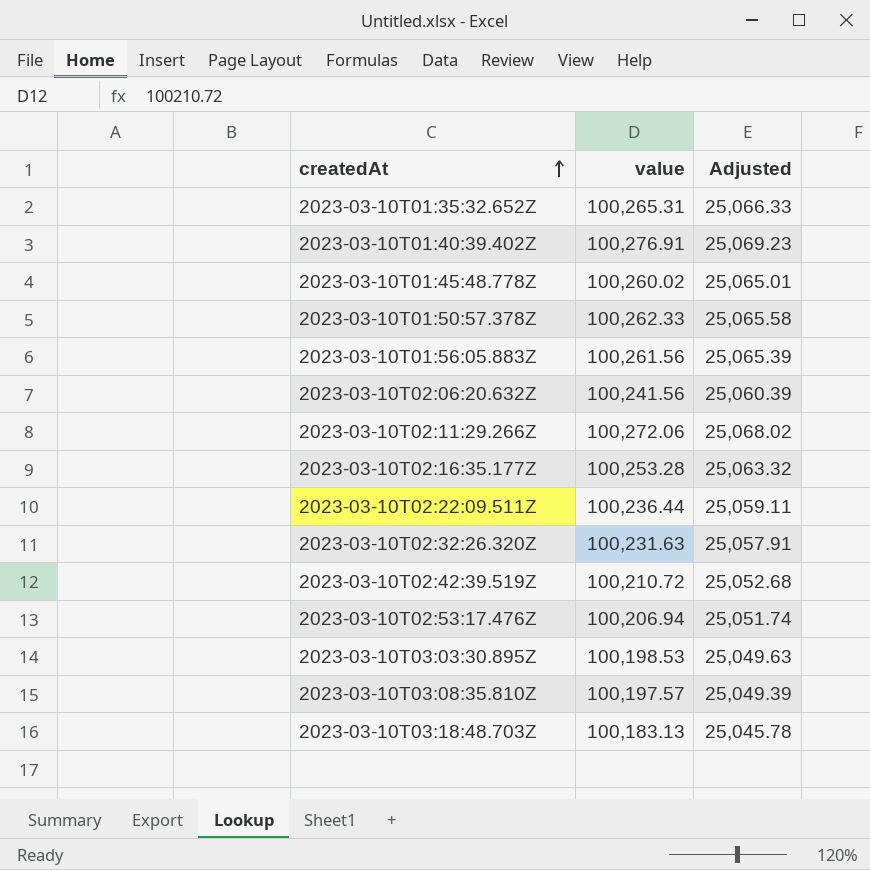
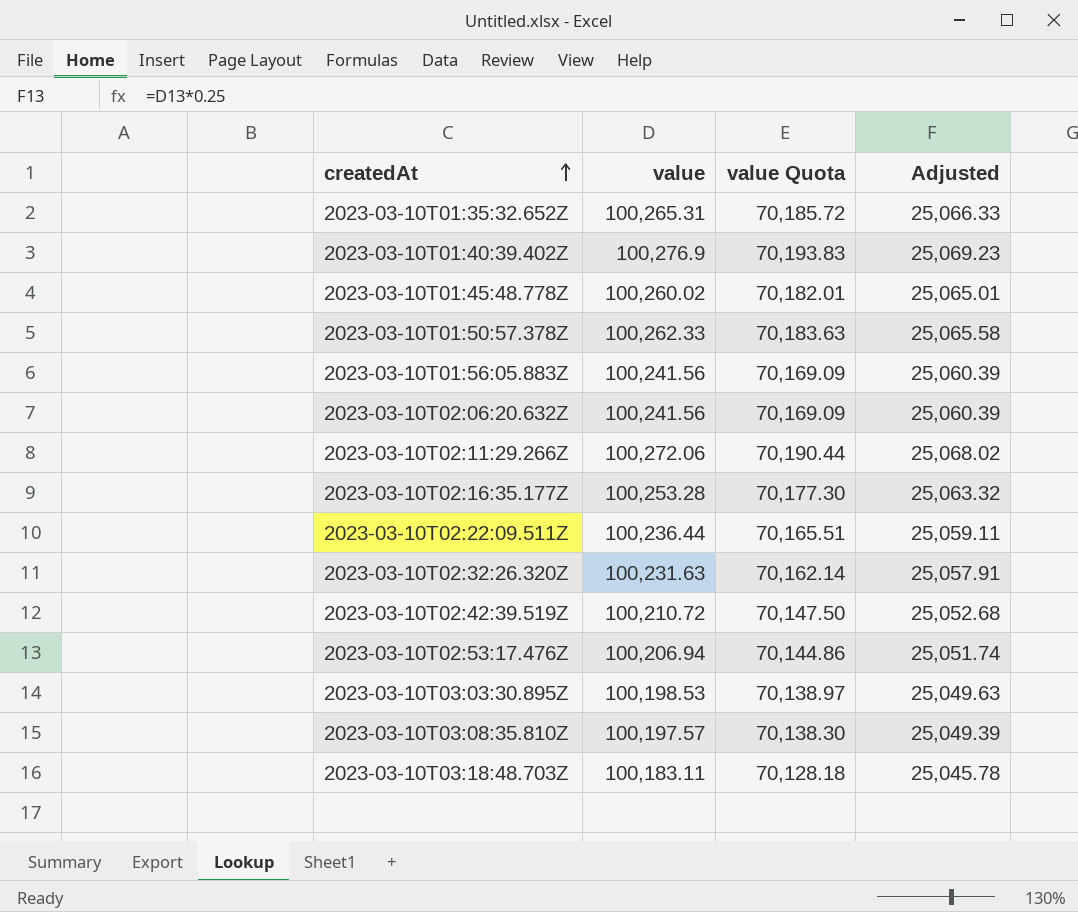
column value Quota | formula: none -> [value] * 0.7
2023-03-10T01:40:39.402Z | value: 100,276.91 -> 100,276.9
2023-03-10T01:56:05.883Z | value: 100,261.56 -> 100,241.56
2023-03-10T01:56:05.883Z | Adjusted: 25,065.39 -> 25,060.39
2023-03-10T03:18:48.703Z | value: 100,183.13 -> 100,183.11

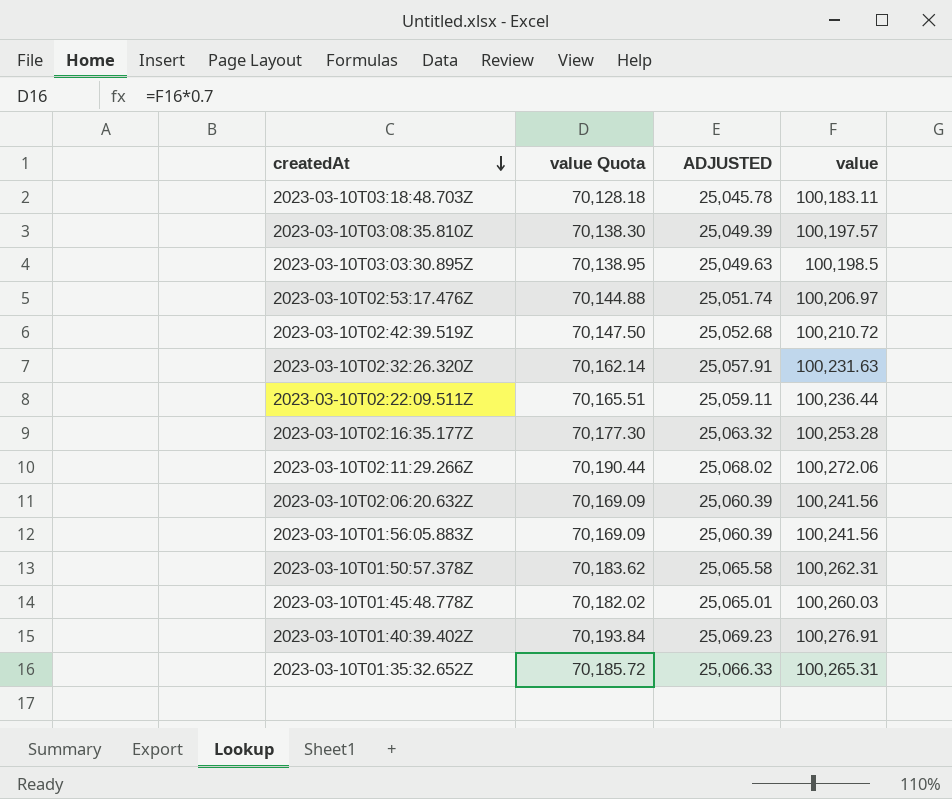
row order: createdAt ascending -> createdAt descending
column name: Adjusted -> ADJUSTED
column value | position: 2 -> 4
2023-03-10T03:03:30.895Z | value Quota: 70,138.97 -> 70,138.95
2023-03-10T03:03:30.895Z | value: 100,198.53 -> 100,198.5
2023-03-10T02:53:17.476Z | value Quota: 70,144.86 -> 70,144.88
2023-03-10T02:53:17.476Z | value: 100,206.94 -> 100,206.97
2023-03-10T01:50:57.378Z | value Quota: 70,183.63 -> 70,183.62
2023-03-10T01:50:57.378Z | value: 100,262.33 -> 100,262.31
2023-03-10T01:45:48.778Z | value Quota: 70,182.01 -> 70,182.02
2023-03-10T01:45:48.778Z | value: 100,260.02 -> 100,260.03
2023-03-10T01:40:39.402Z | value Quota: 70,193.83 -> 70,193.84
2023-03-10T01:40:39.402Z | value: 100,276.9 -> 100,276.91

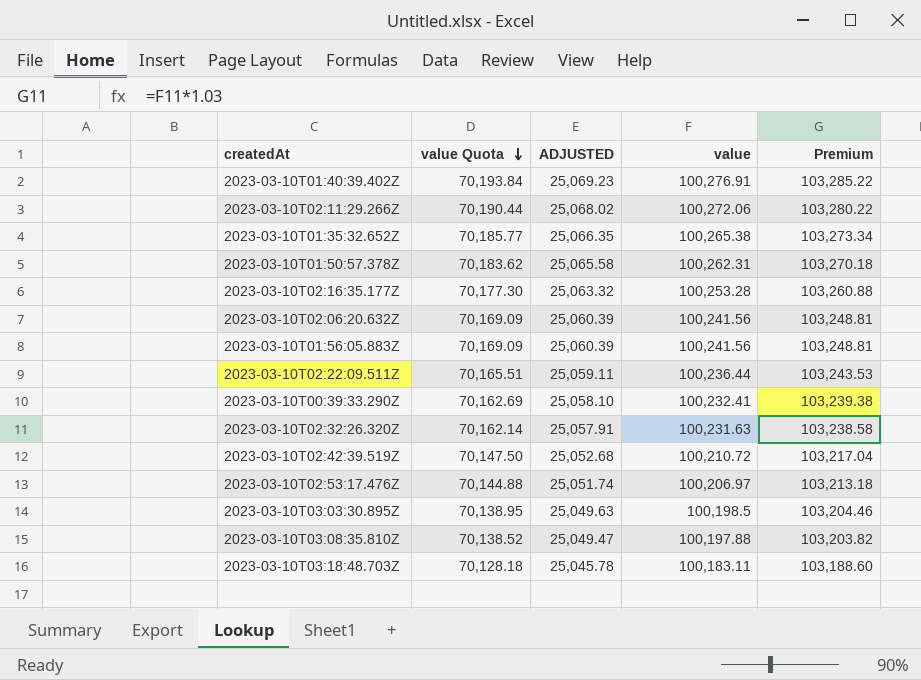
row order: createdAt descending -> value Quota descending
column Premium | formula: none -> [value] * 1.03
row 2023-03-10T01:45:48.778Z: 70,182.02 | 25,065.01 | 100,260.03 -> none
2023-03-10T01:35:32.652Z | value Quota: 70,185.72 -> 70,185.77
2023-03-10T01:35:32.652Z | ADJUSTED: 25,066.33 -> 25,066.35
2023-03-10T01:35:32.652Z | value: 100,265.31 -> 100,265.38
row 2023-03-10T00:39:33.290Z: none -> 70,162.69 | 25,058.10 | 100,232.41 | 103,239.38
2023-03-10T03:08:35.810Z | value Quota: 70,138.30 -> 70,138.52
2023-03-10T03:08:35.810Z | ADJUSTED: 25,049.39 -> 25,049.47
2023-03-10T03:08:35.810Z | value: 100,197.57 -> 100,197.88

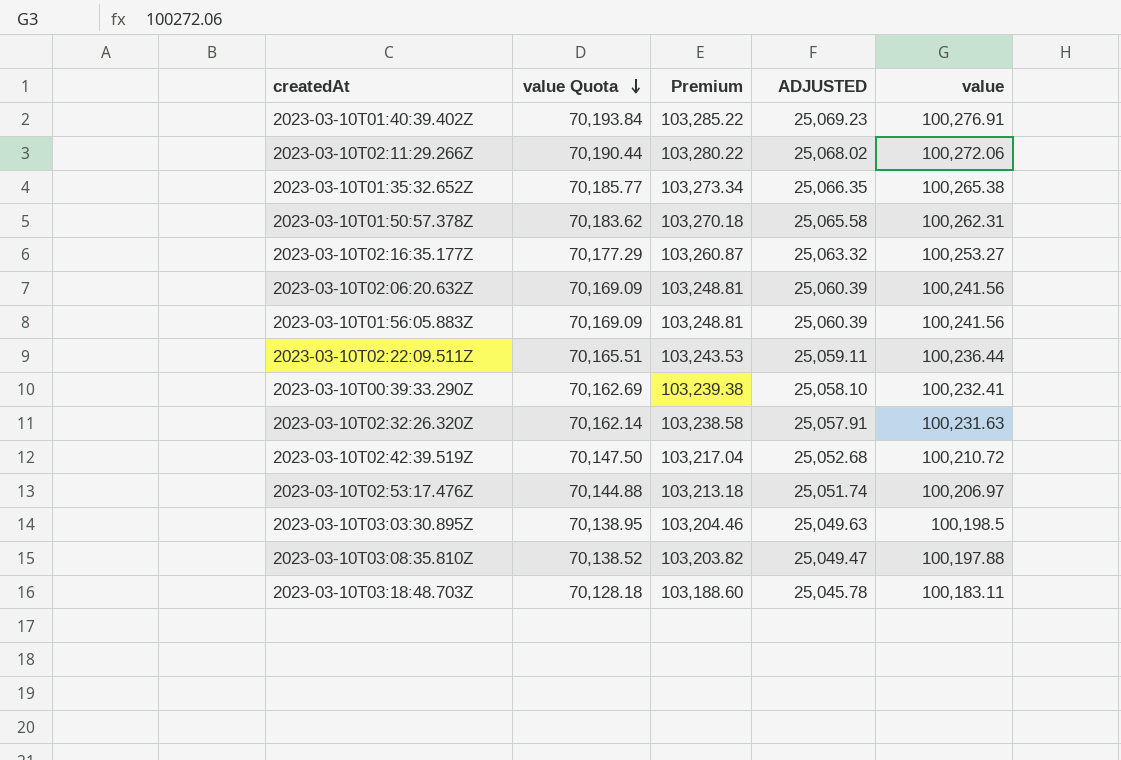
column Premium | position: 5 -> 3
2023-03-10T02:16:35.177Z | value Quota: 70,177.30 -> 70,177.29
2023-03-10T02:16:35.177Z | Premium: 103,260.88 -> 103,260.87
2023-03-10T02:16:35.177Z | value: 100,253.28 -> 100,253.27

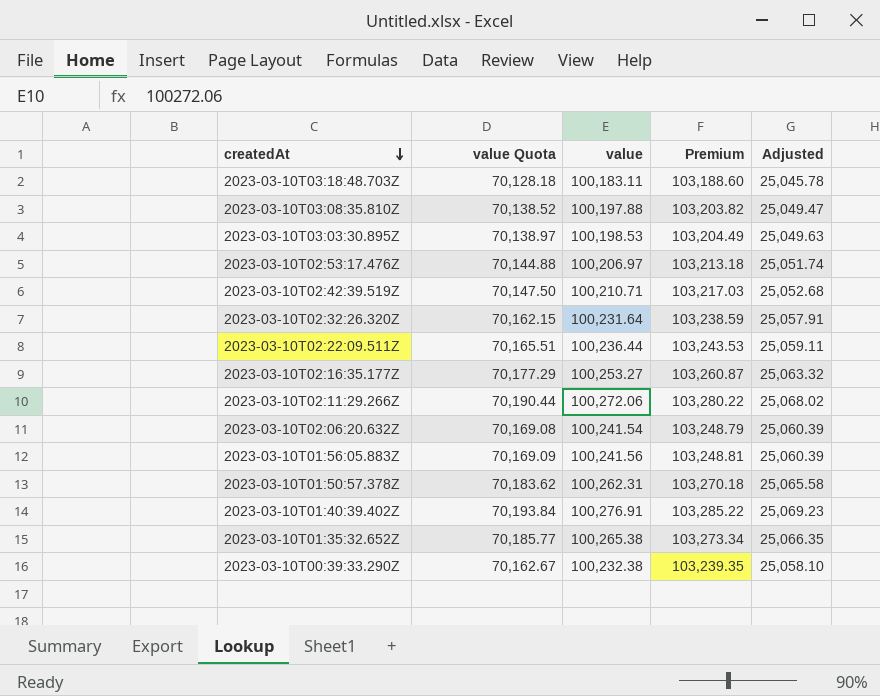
row order: value Quota descending -> createdAt descending
column value | position: 5 -> 3
column name: ADJUSTED -> Adjusted
2023-03-10T03:03:30.895Z | value Quota: 70,138.95 -> 70,138.97
2023-03-10T03:03:30.895Z | value: 100,198.5 -> 100,198.53
2023-03-10T03:03:30.895Z | Premium: 103,204.46 -> 103,204.49
2023-03-10T02:42:39.519Z | value: 100,210.72 -> 100,210.71
2023-03-10T02:42:39.519Z | Premium: 103,217.04 -> 103,217.03
2023-03-10T02:32:26.320Z | value Quota: 70,162.14 -> 70,162.15
2023-03-10T02:32:26.320Z | value: 100,231.63 -> 100,231.64
2023-03-10T02:32:26.320Z | Premium: 103,238.58 -> 103,238.59
2023-03-10T02:06:20.632Z | value Quota: 70,169.09 -> 70,169.08
2023-03-10T02:06:20.632Z | value: 100,241.56 -> 100,241.54
2023-03-10T02:06:20.632Z | Premium: 103,248.81 -> 103,248.79
2023-03-10T00:39:33.290Z | value Quota: 70,162.69 -> 70,162.67
2023-03-10T00:39:33.290Z | value: 100,232.41 -> 100,232.38
2023-03-10T00:39:33.290Z | Premium: 103,239.38 -> 103,239.35

